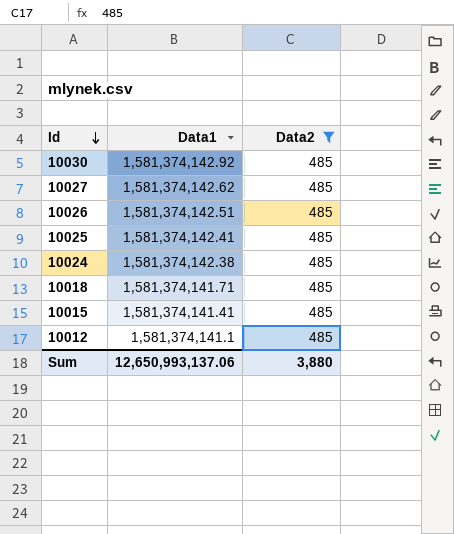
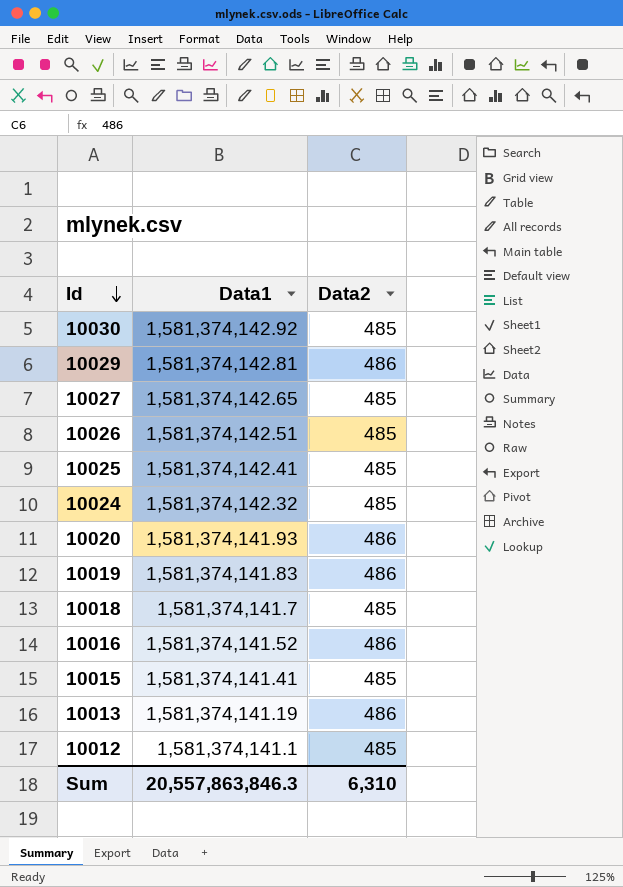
filter: Data2 = 485 -> none
10027 | Data1: 1,581,374,142.62 -> 1,581,374,142.65
10024 | Data1: 1,581,374,142.38 -> 1,581,374,142.32
10018 | Data1: 1,581,374,141.71 -> 1,581,374,141.7
Sum | Data1: 12,650,993,137.06 -> 20,557,863,846.3
Sum | Data2: 3,880 -> 6,310

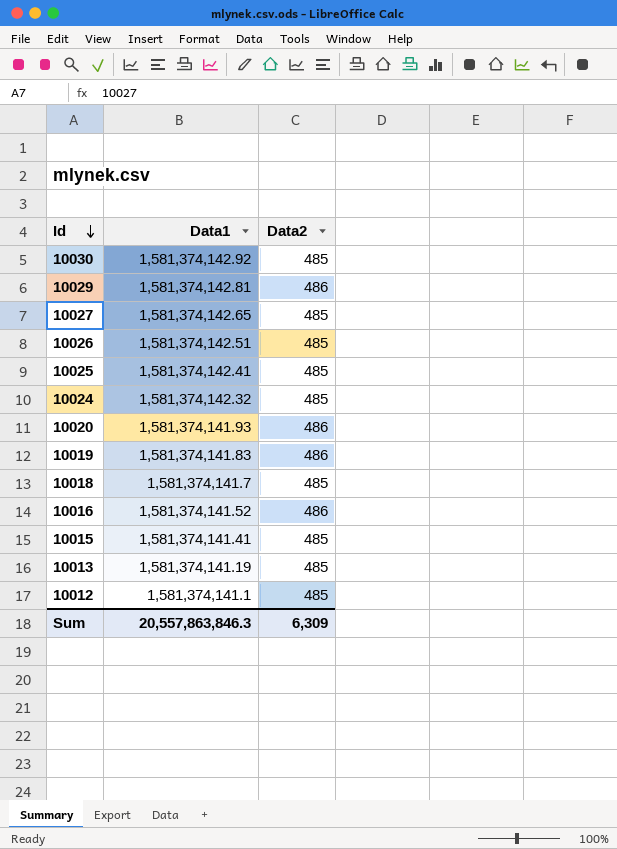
10013 | Data2: 486 -> 485
Sum | Data2: 6,310 -> 6,309

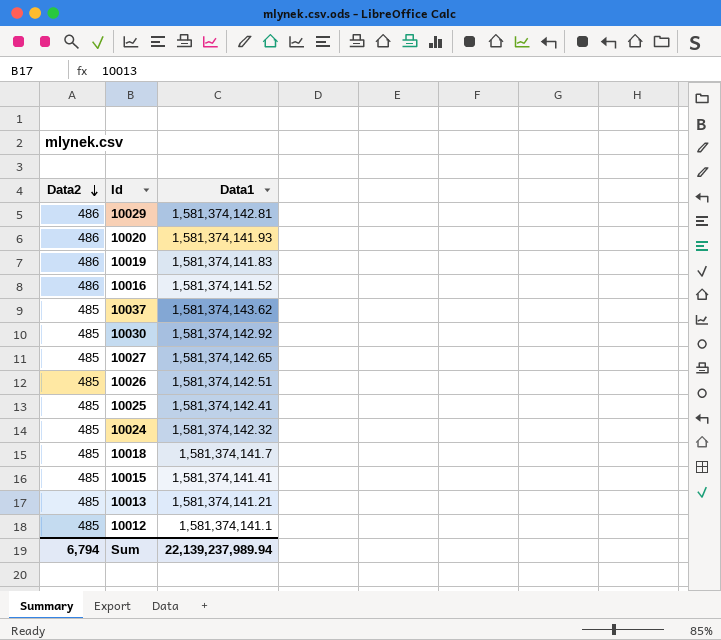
row order: Id descending -> Data2 descending
column Data2 | position: 3 -> 1
row 10037: none -> 485 | 1,581,374,143.62
10013 | Data1: 1,581,374,141.19 -> 1,581,374,141.21
Sum | Data2: 6,309 -> 6,794
Sum | Data1: 20,557,863,846.3 -> 22,139,237,989.94

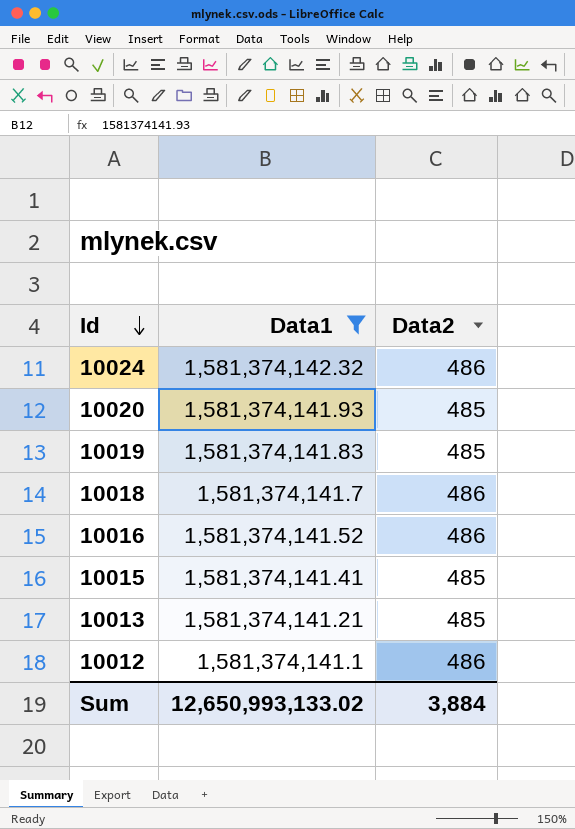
filter: none -> Data1 <= 1,581,374,142.32
row order: Data2 descending -> Id descending
column Data2 | position: 1 -> 3
10024 | Data2: 485 -> 486
10020 | Data2: 486 -> 485
10019 | Data2: 486 -> 485
10018 | Data2: 485 -> 486
10012 | Data2: 485 -> 486
Sum | Data1: 22,139,237,989.94 -> 12,650,993,133.02
Sum | Data2: 6,794 -> 3,884

